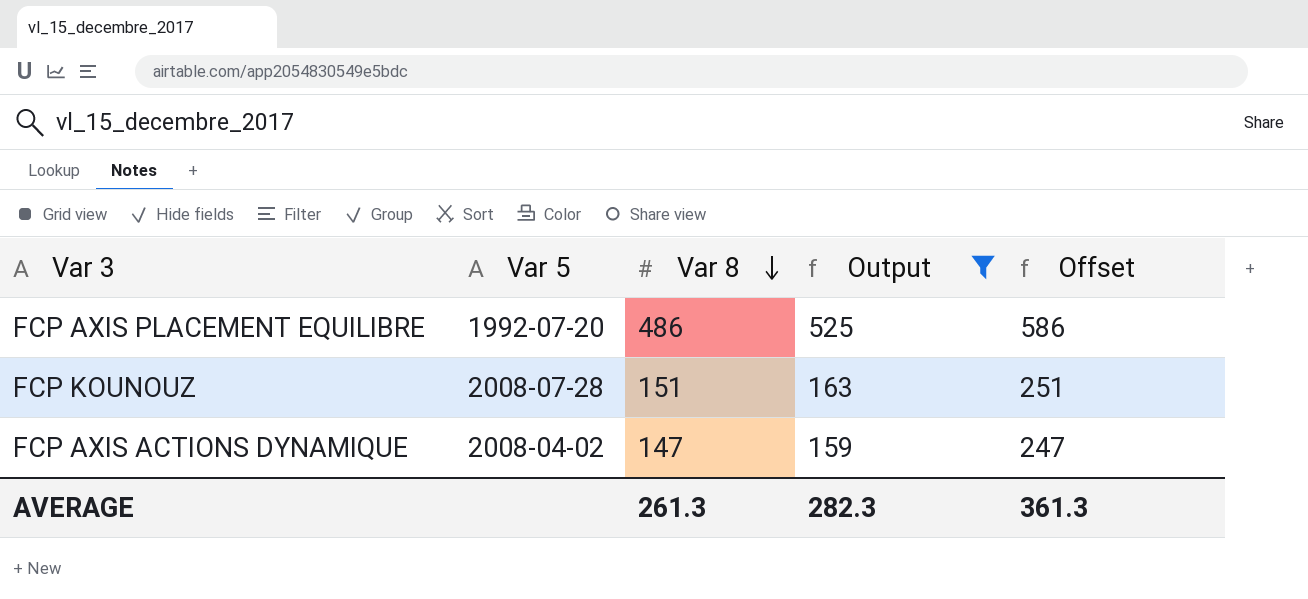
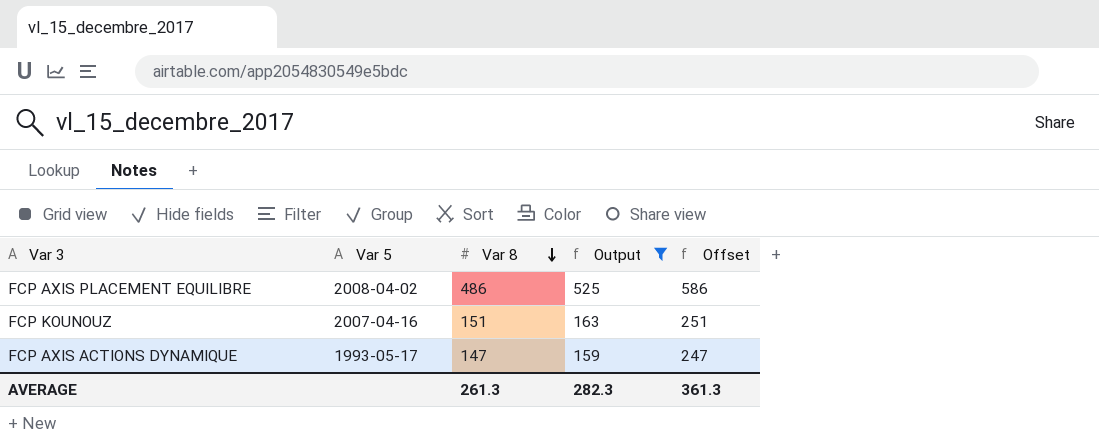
FCP AXIS PLACEMENT EQUILIBRE | Var 5: 1992-07-20 -> 2008-04-02
FCP KOUNOUZ | Var 5: 2008-07-28 -> 2007-04-16
FCP AXIS ACTIONS DYNAMIQUE | Var 5: 2008-04-02 -> 1993-05-17

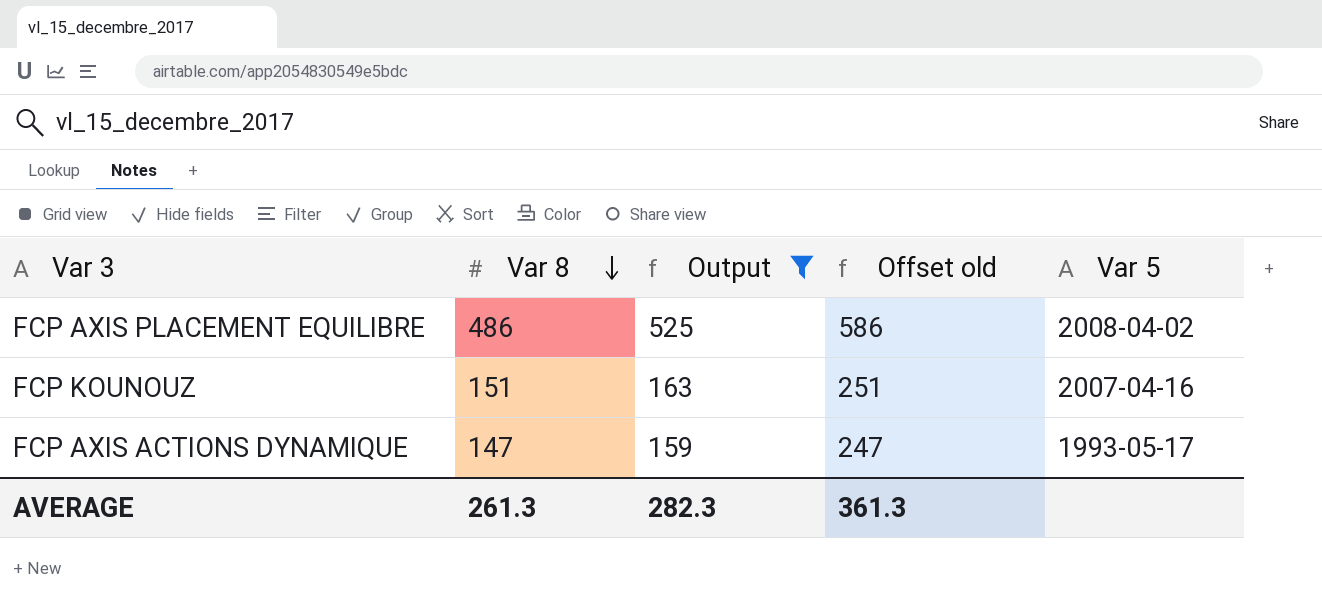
column name: Offset -> Offset old
column Var 5 | position: 2 -> 5

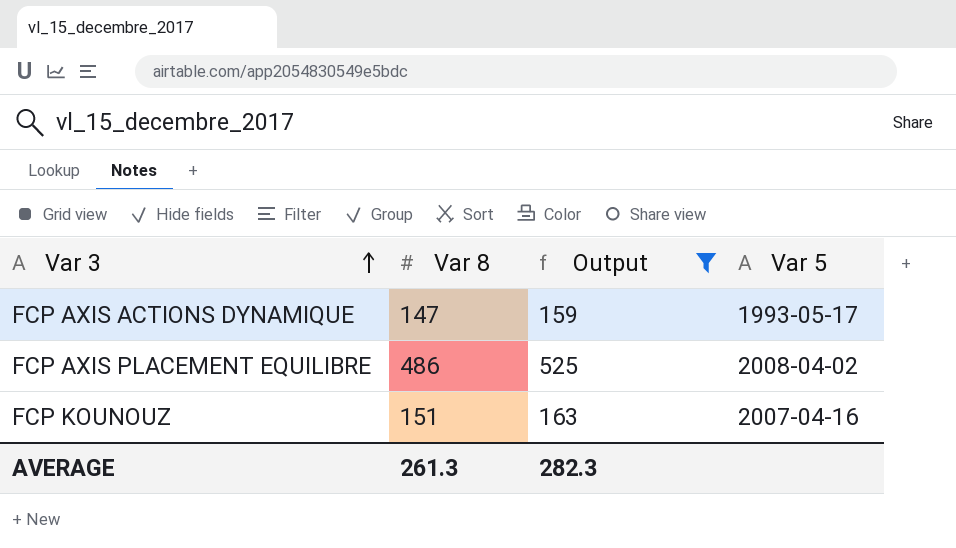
row order: Var 8 descending -> Var 3 ascending
column Offset old | formula: [Var 8] + 100 -> none

